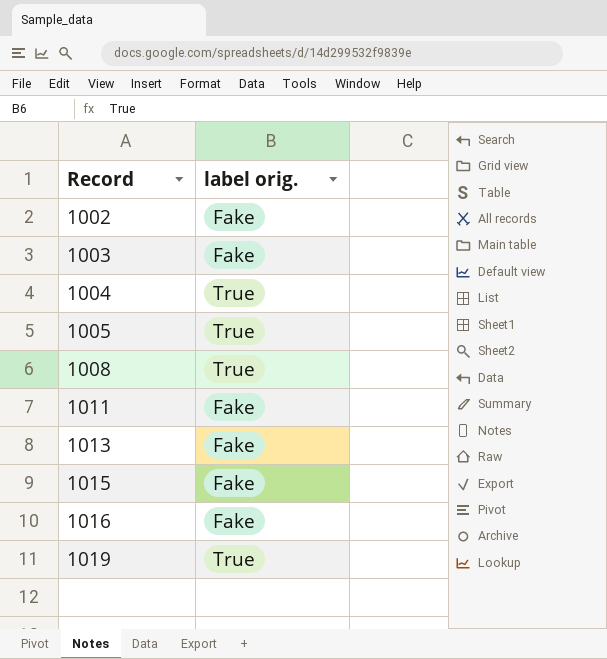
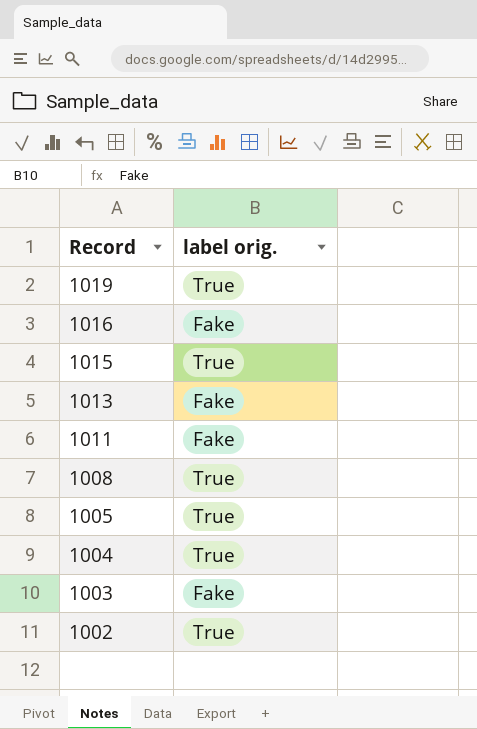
row order: Record ascending -> Record descending
1015 | label orig.: Fake -> True
1002 | label orig.: Fake -> True

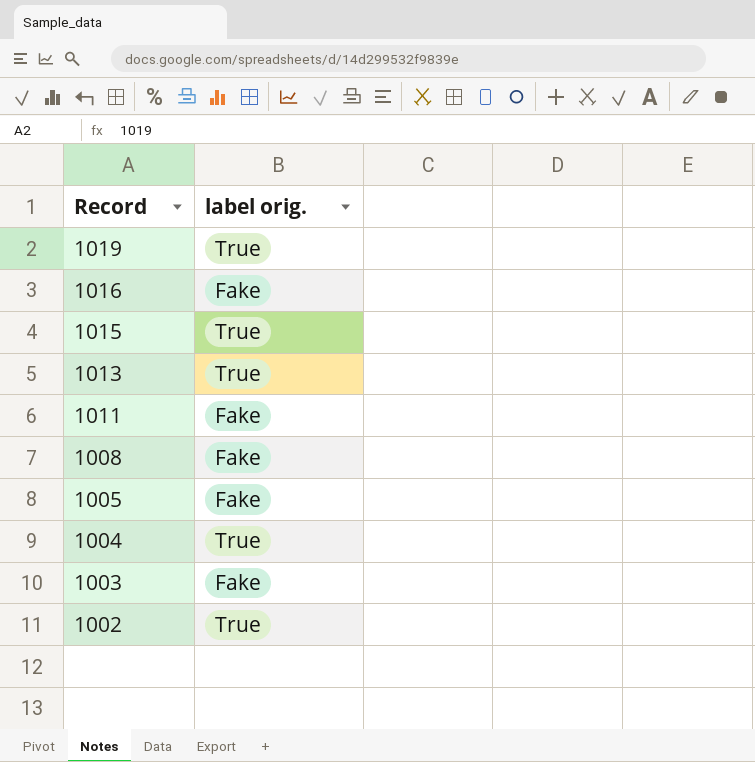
1013 | label orig.: Fake -> True
1008 | label orig.: True -> Fake
1005 | label orig.: True -> Fake

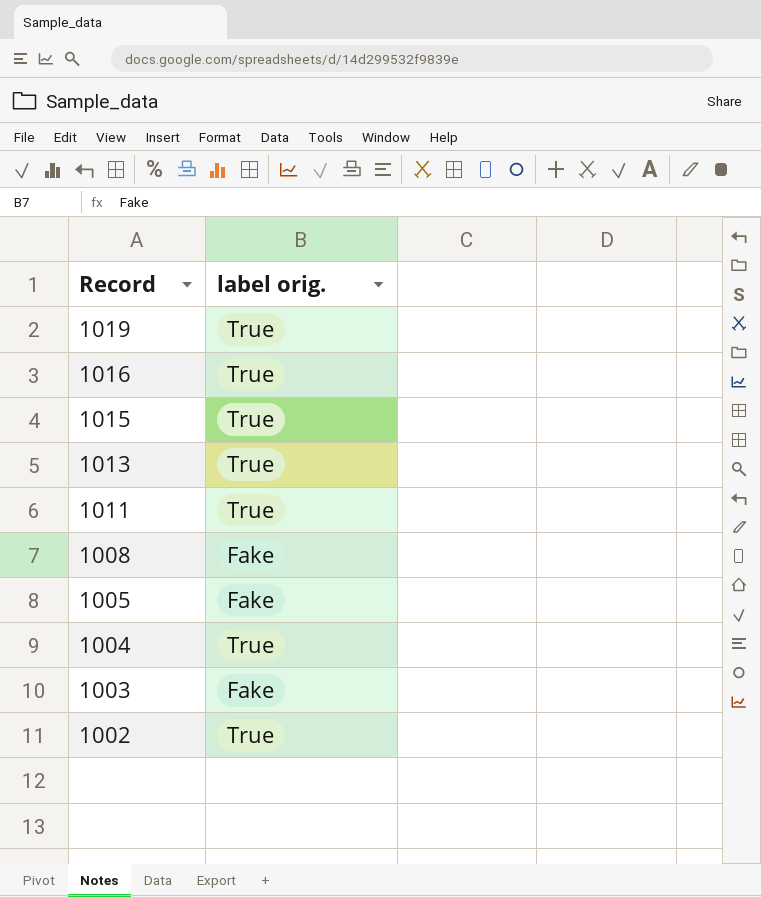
1016 | label orig.: Fake -> True
1011 | label orig.: Fake -> True

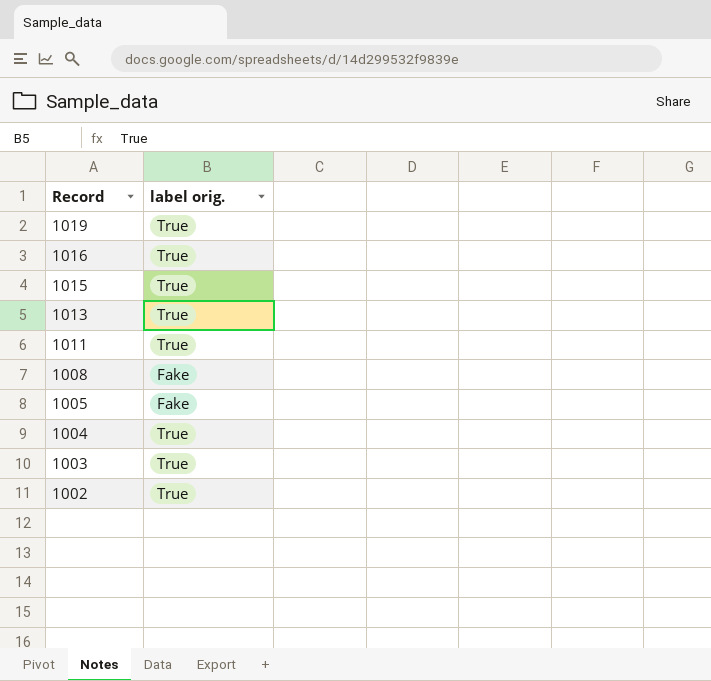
1003 | label orig.: Fake -> True

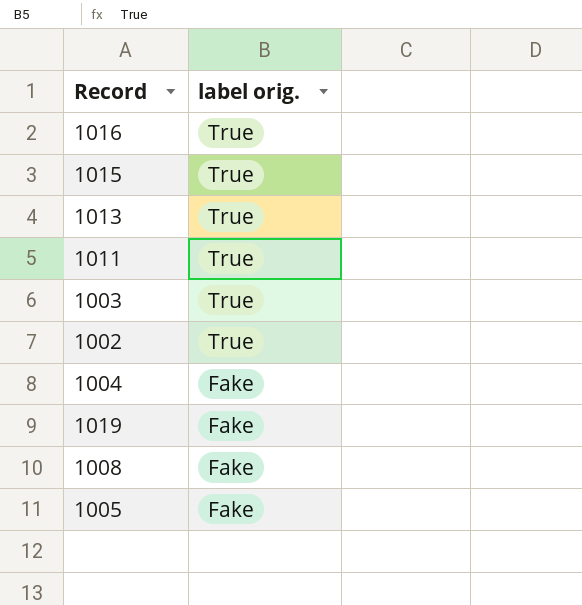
row order: Record descending -> label orig. descending
1004 | label orig.: True -> Fake
1019 | label orig.: True -> Fake

